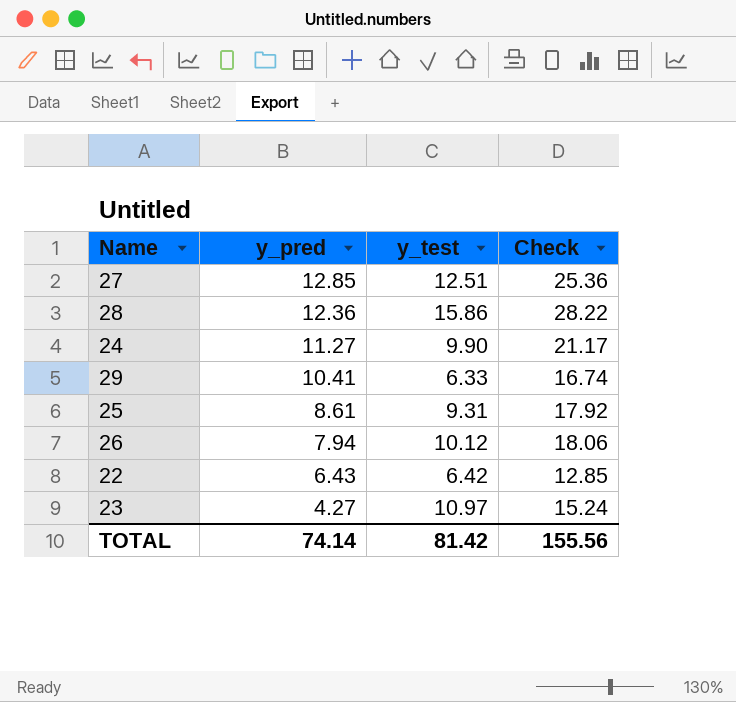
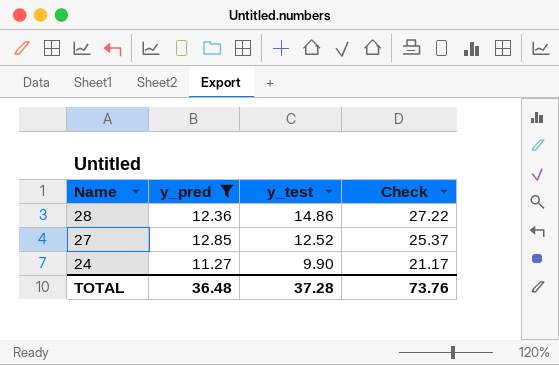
filter: none -> y_pred >= 11.27
row order: y_pred descending -> Name descending
28 | y_test: 15.86 -> 14.86
28 | Check: 28.22 -> 27.22
27 | y_test: 12.51 -> 12.52
27 | Check: 25.36 -> 25.37
TOTAL | y_pred: 74.14 -> 36.48
TOTAL | y_test: 81.42 -> 37.28
TOTAL | Check: 155.56 -> 73.76

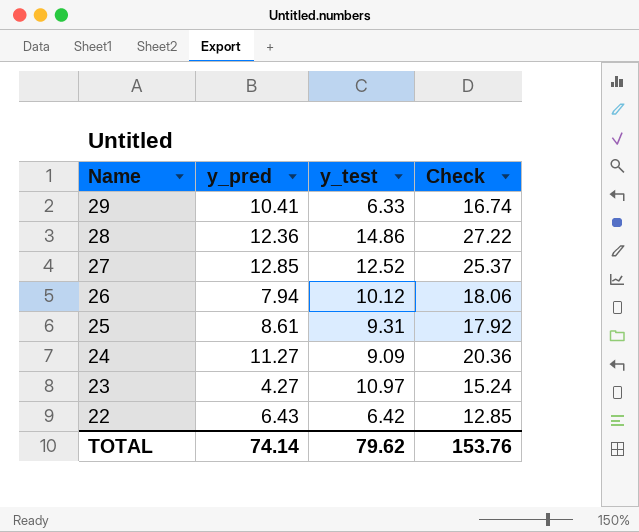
filter: y_pred >= 11.27 -> none
24 | y_test: 9.90 -> 9.09
24 | Check: 21.17 -> 20.36
TOTAL | y_pred: 36.48 -> 74.14
TOTAL | y_test: 37.28 -> 79.62
TOTAL | Check: 73.76 -> 153.76

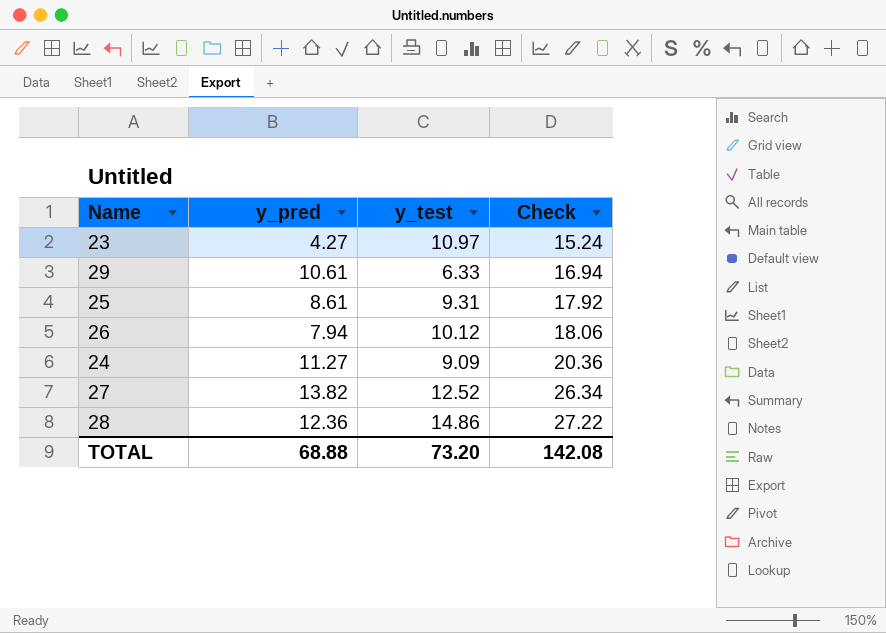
row order: Name descending -> Check ascending
row 22: 6.43 | 6.42 | 12.85 -> none
29 | y_pred: 10.41 -> 10.61
29 | Check: 16.74 -> 16.94
27 | y_pred: 12.85 -> 13.82
27 | Check: 25.37 -> 26.34
TOTAL | y_pred: 74.14 -> 68.88
TOTAL | y_test: 79.62 -> 73.20
TOTAL | Check: 153.76 -> 142.08

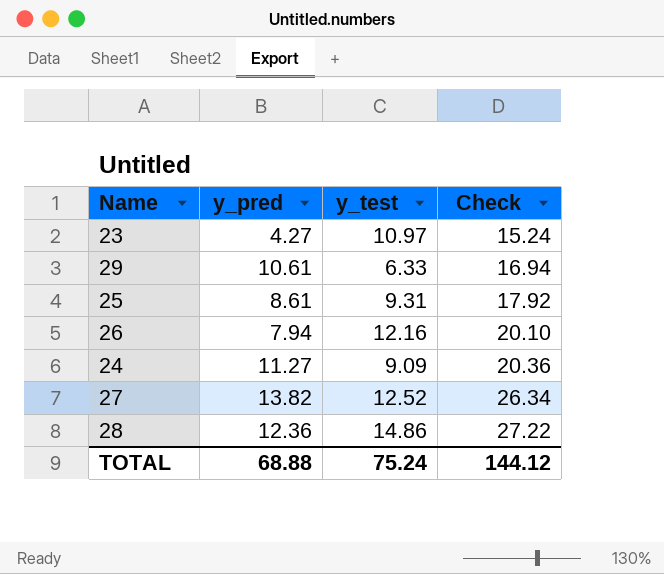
26 | y_test: 10.12 -> 12.16
26 | Check: 18.06 -> 20.10
TOTAL | y_test: 73.20 -> 75.24
TOTAL | Check: 142.08 -> 144.12

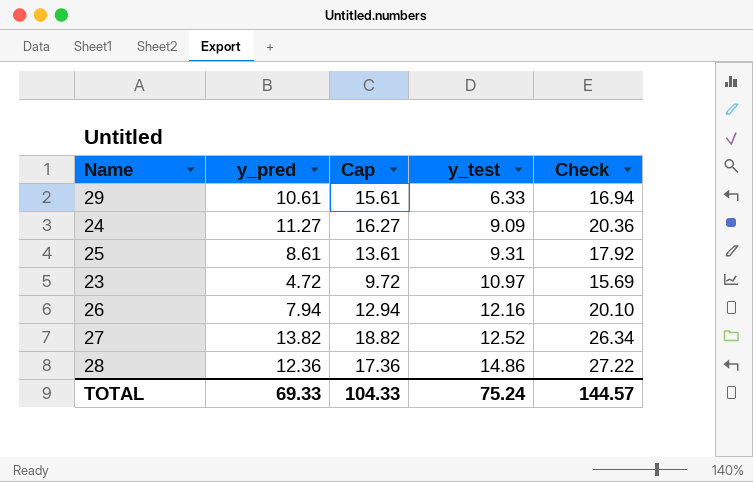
row order: Check ascending -> y_test ascending
column Cap | formula: none -> [y_pred] + 5
23 | y_pred: 4.27 -> 4.72
23 | Check: 15.24 -> 15.69
TOTAL | y_pred: 68.88 -> 69.33
TOTAL | Check: 144.12 -> 144.57

